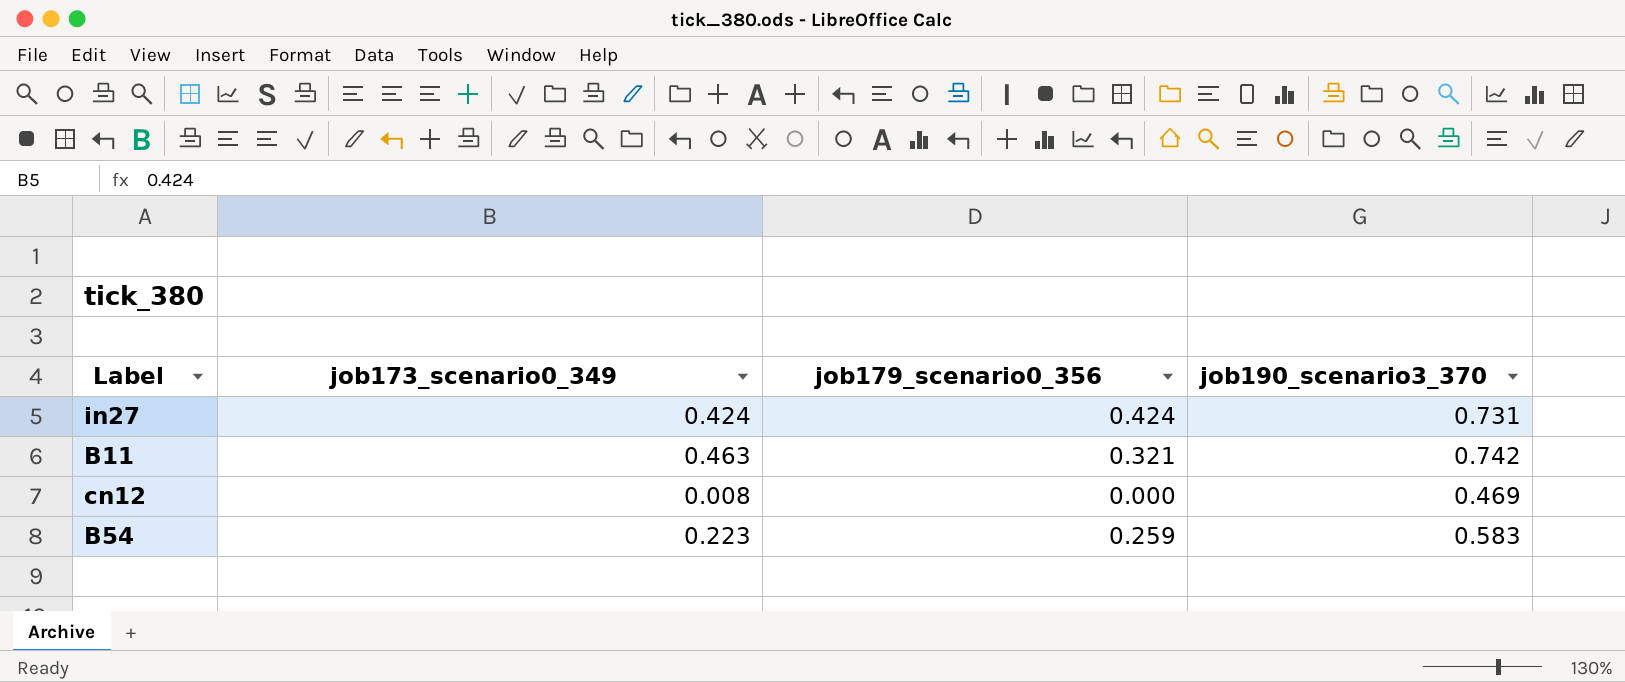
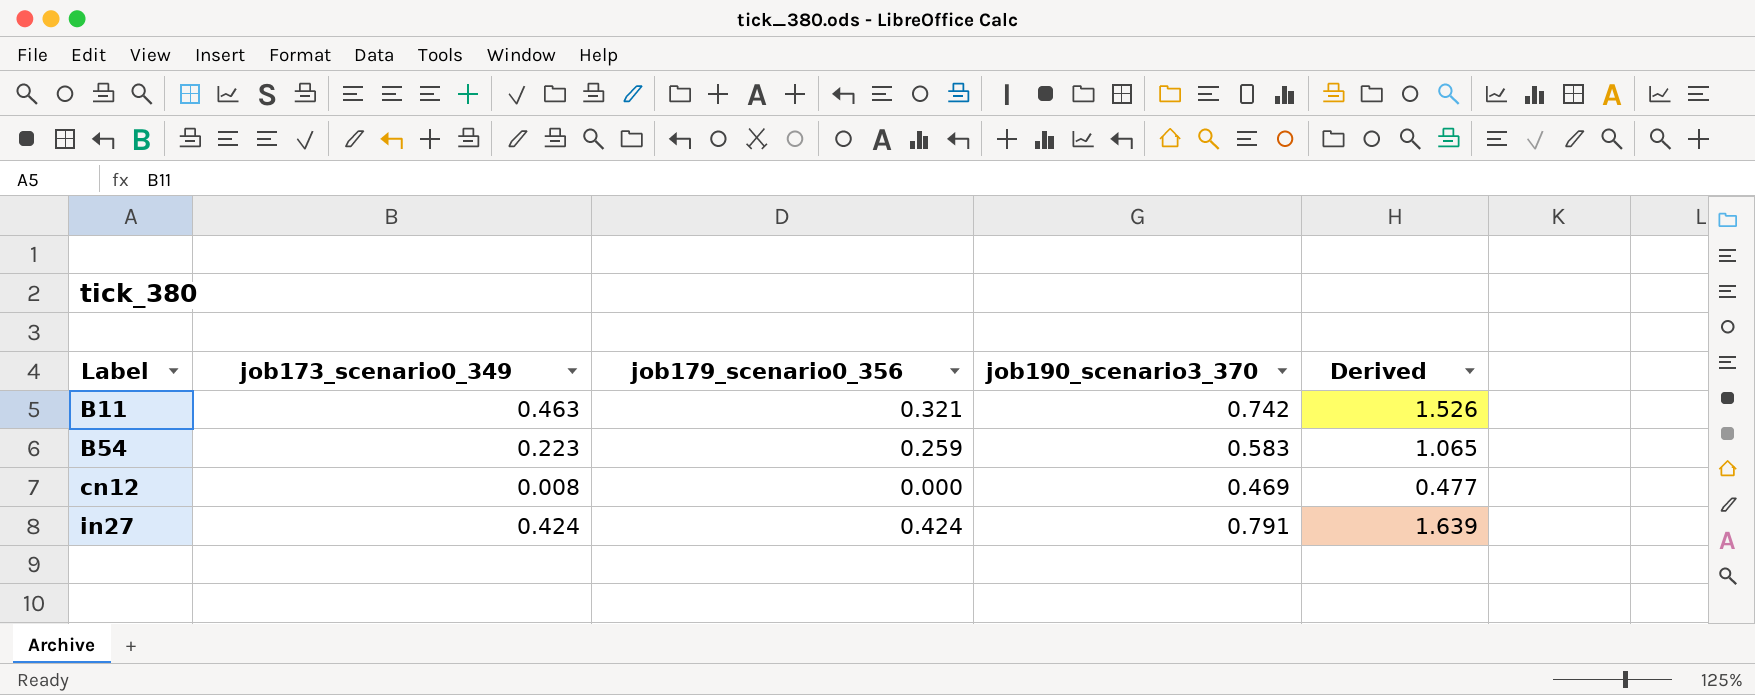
row order: none -> Label ascending
column Derived | formula: none -> [job173_scenario0_349] + [job179_scenario0_356] + [job190_scenario3_370]
in27 | job190_scenario3_370: 0.731 -> 0.791

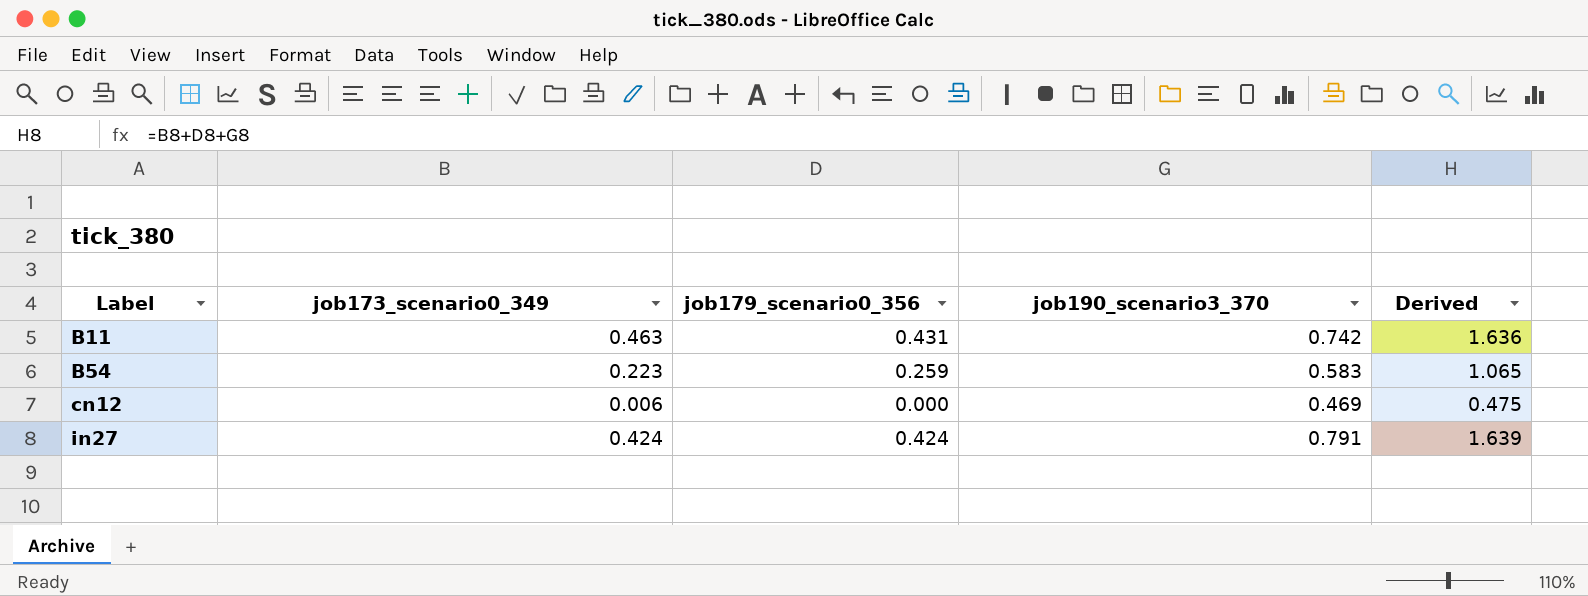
B11 | job179_scenario0_356: 0.321 -> 0.431
B11 | Derived: 1.526 -> 1.636
cn12 | job173_scenario0_349: 0.008 -> 0.006
cn12 | Derived: 0.477 -> 0.475

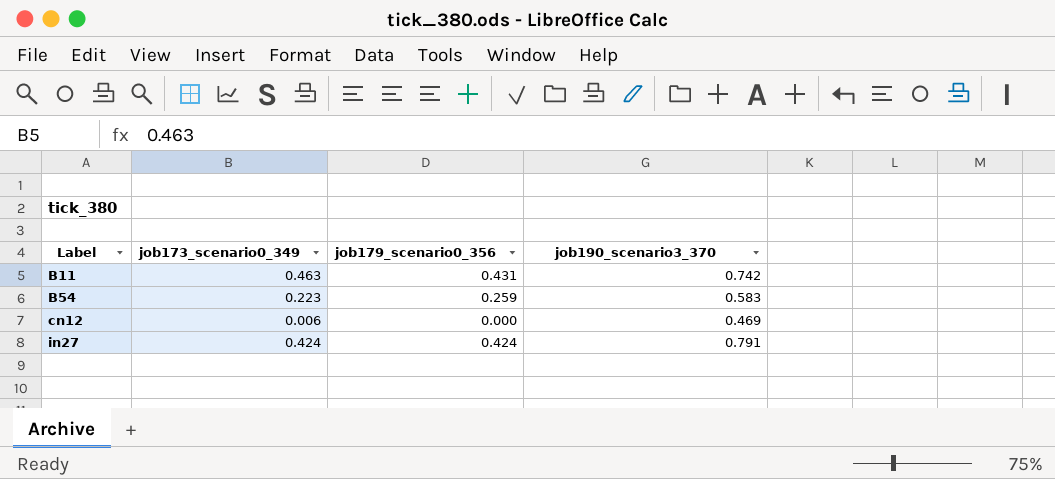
column Derived | formula: [job173_scenario0_349] + [job179_scenario0_356] + [job190_scenario3_370] -> none

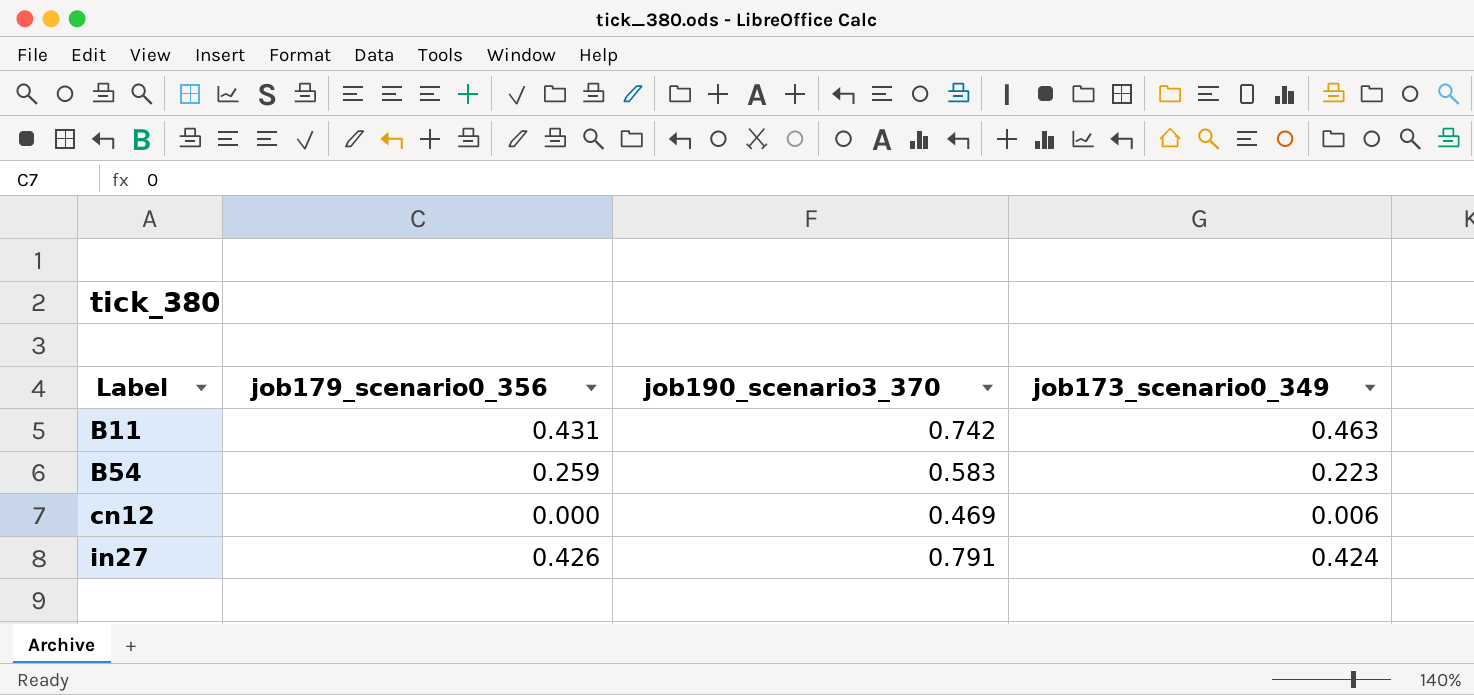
column job173_scenario0_349 | position: 2 -> 4
in27 | job179_scenario0_356: 0.424 -> 0.426

